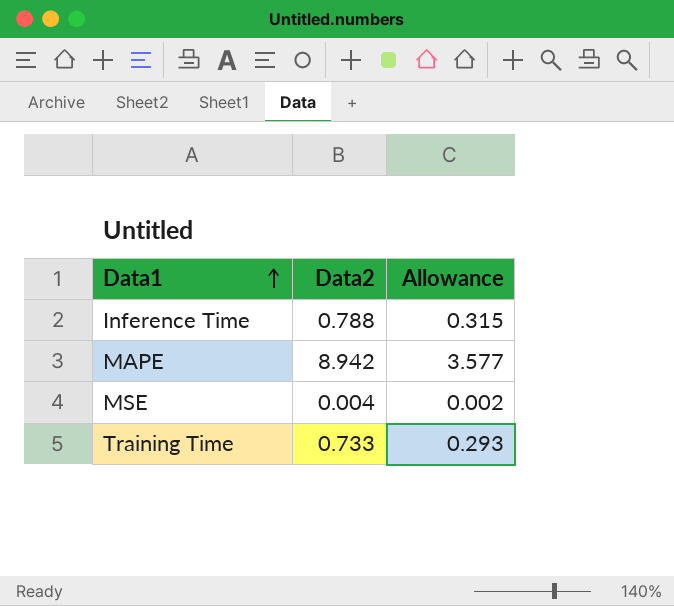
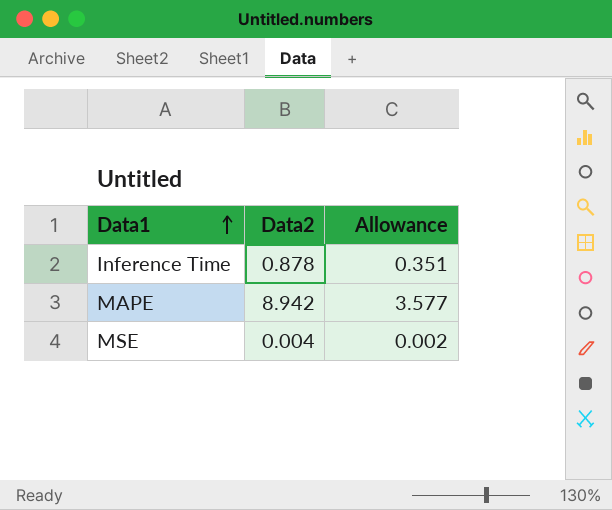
row Training Time: 0.733 | 0.293 -> none
Inference Time | Data2: 0.788 -> 0.878
Inference Time | Allowance: 0.315 -> 0.351

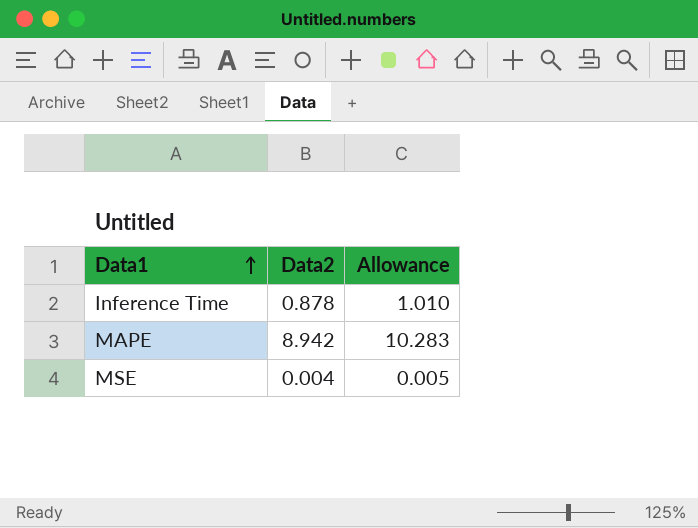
column Allowance | formula: [Data2] * 0.4 -> [Data2] * 1.15

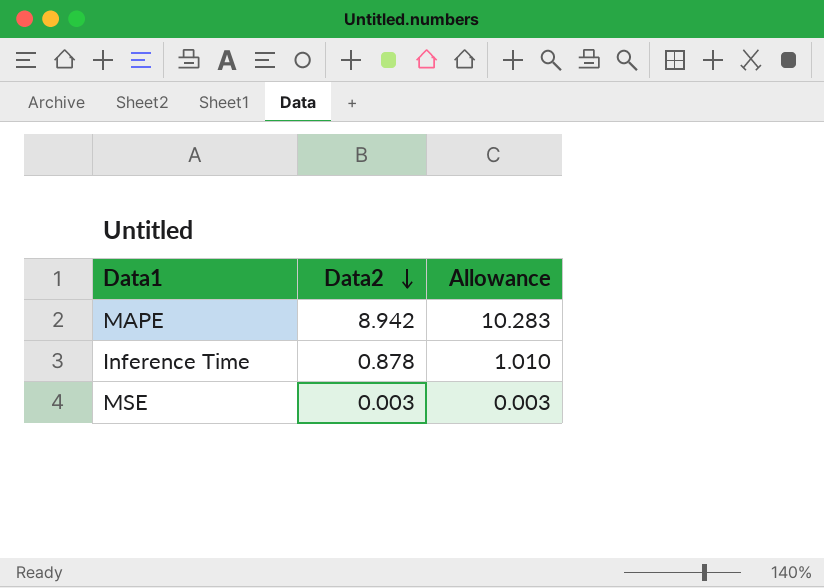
row order: Data1 ascending -> Data2 descending
MSE | Data2: 0.004 -> 0.003
MSE | Allowance: 0.005 -> 0.003

